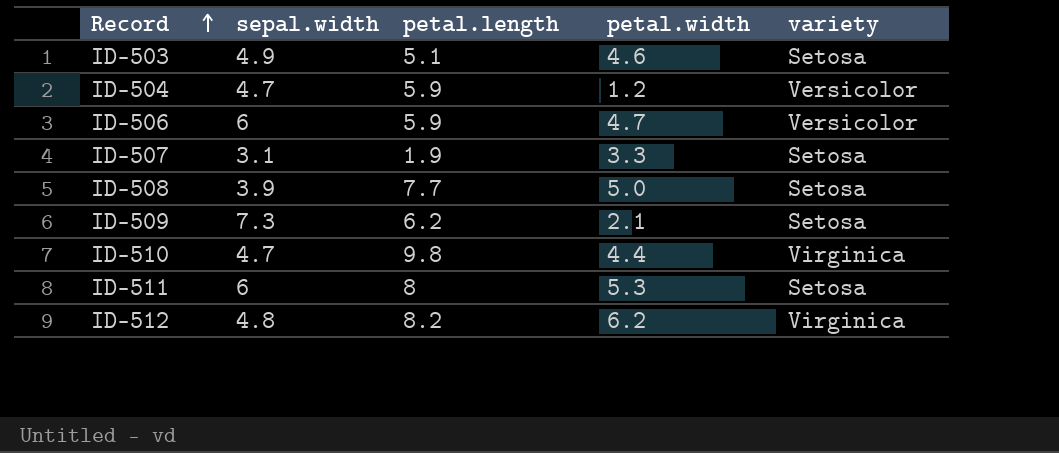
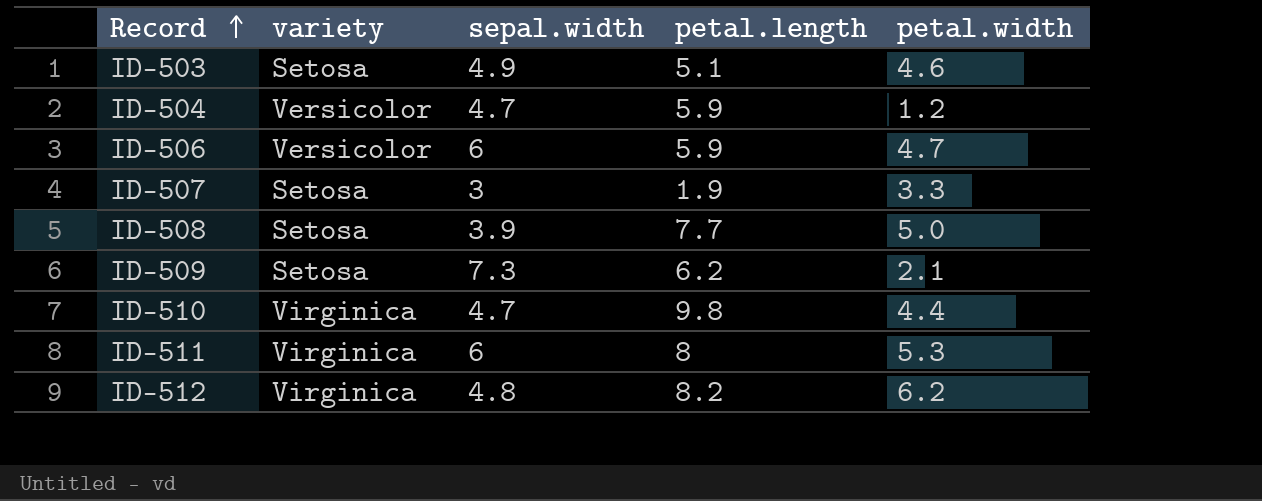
column variety | position: 5 -> 2
ID-507 | sepal.width: 3.1 -> 3
ID-511 | variety: Setosa -> Virginica

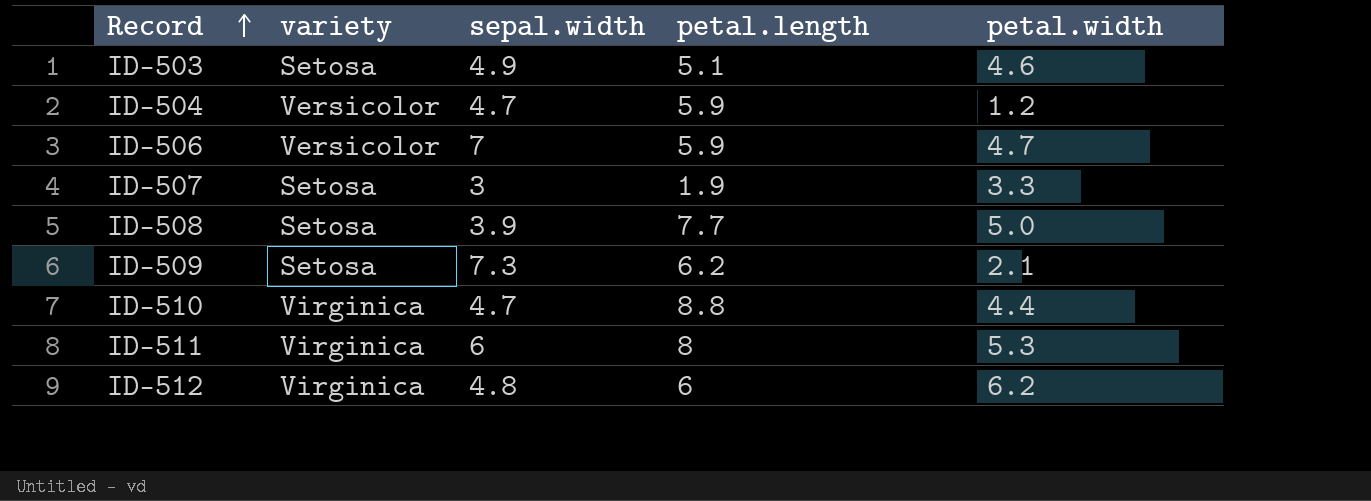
ID-506 | sepal.width: 6 -> 7
ID-510 | petal.length: 9.8 -> 8.8
ID-512 | petal.length: 8.2 -> 6

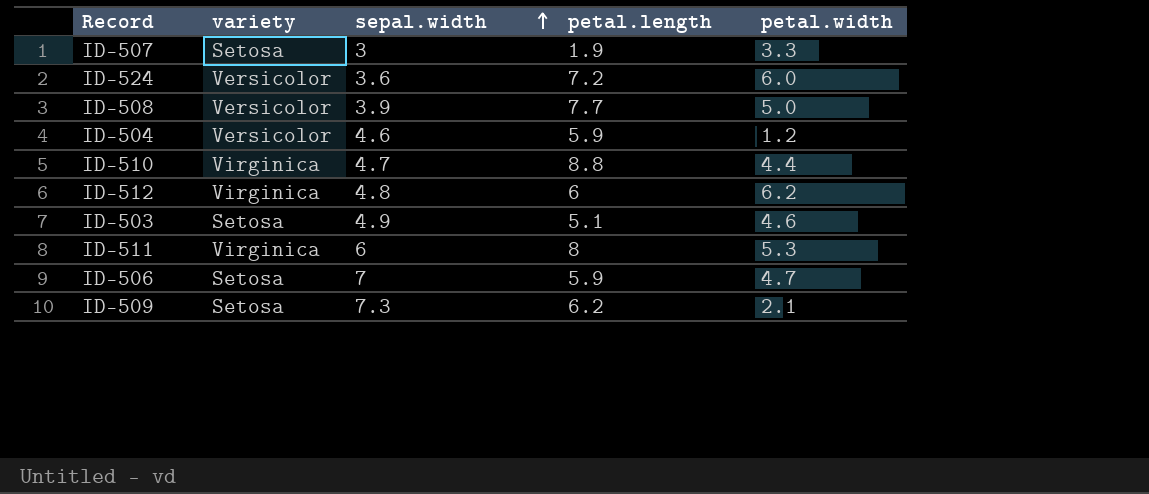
row order: Record ascending -> sepal.width ascending
row ID-524: none -> Versicolor | 3.6 | 7.2 | 6.0
ID-508 | variety: Setosa -> Versicolor
ID-504 | sepal.width: 4.7 -> 4.6
ID-506 | variety: Versicolor -> Setosa

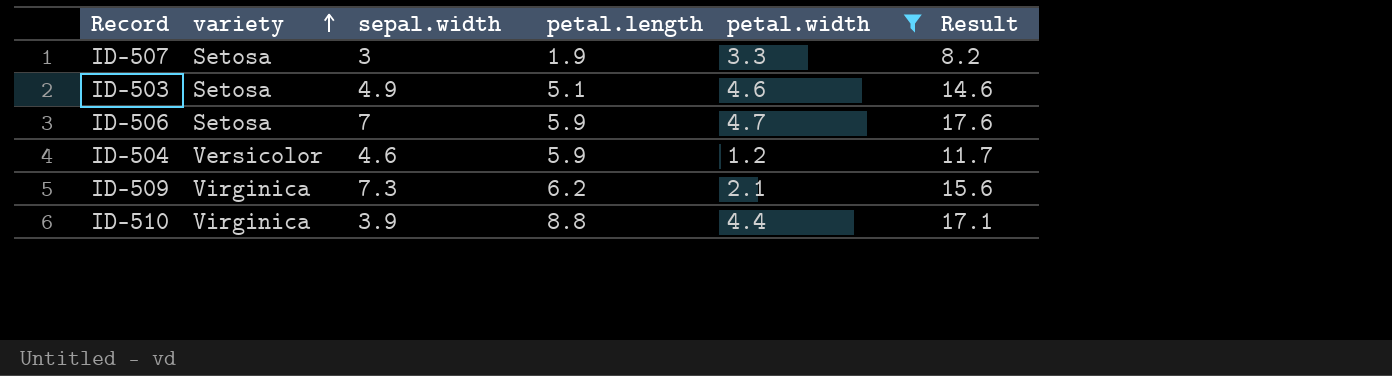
filter: none -> petal.width <= 4.7
row order: sepal.width ascending -> variety ascending
column Result | formula: none -> [sepal.width] + [petal.length] + [petal.width]
ID-509 | variety: Setosa -> Virginica
ID-510 | sepal.width: 4.7 -> 3.9

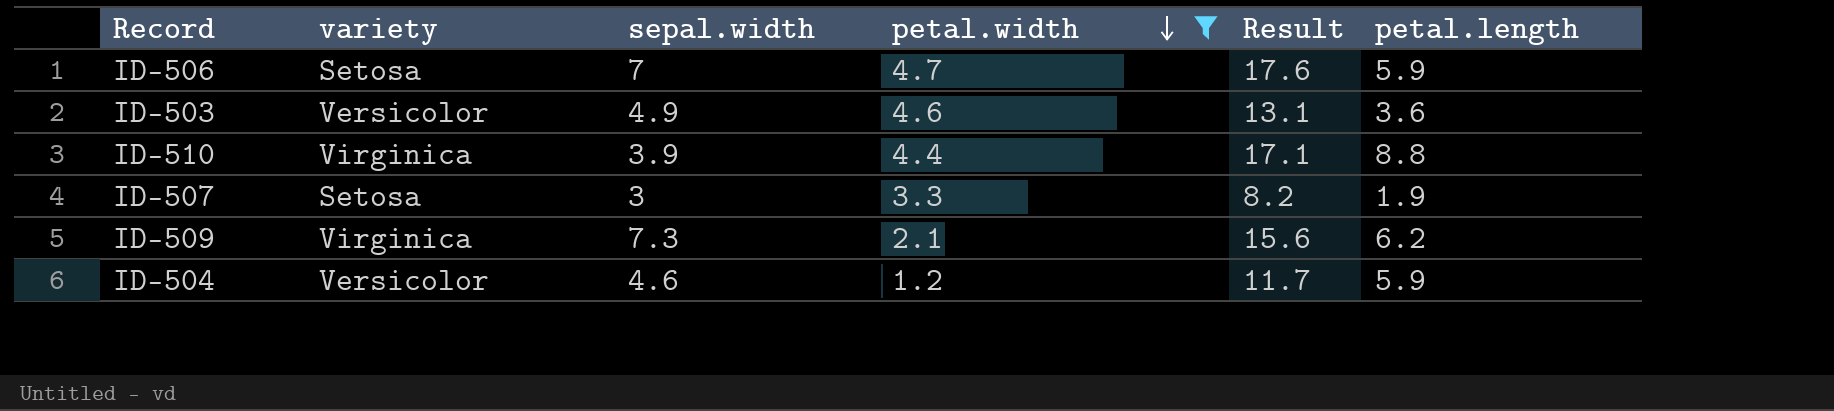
row order: variety ascending -> petal.width descending
column petal.length | position: 4 -> 6
ID-503 | variety: Setosa -> Versicolor
ID-503 | Result: 14.6 -> 13.1
ID-503 | petal.length: 5.1 -> 3.6

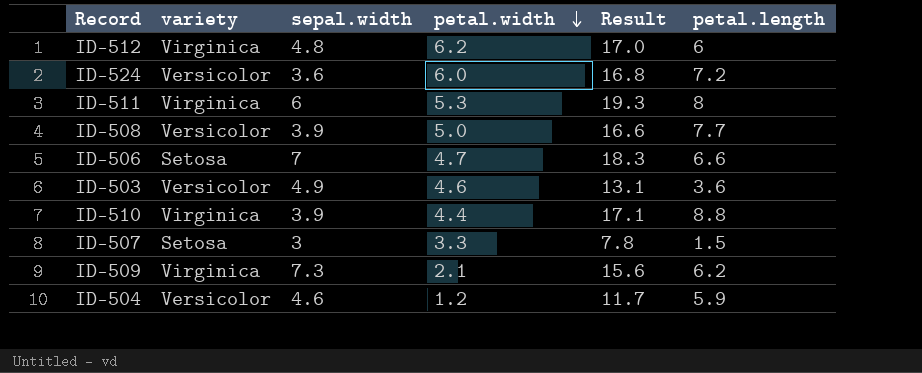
filter: petal.width <= 4.7 -> none
ID-506 | Result: 17.6 -> 18.3
ID-506 | petal.length: 5.9 -> 6.6
ID-507 | Result: 8.2 -> 7.8
ID-507 | petal.length: 1.9 -> 1.5

